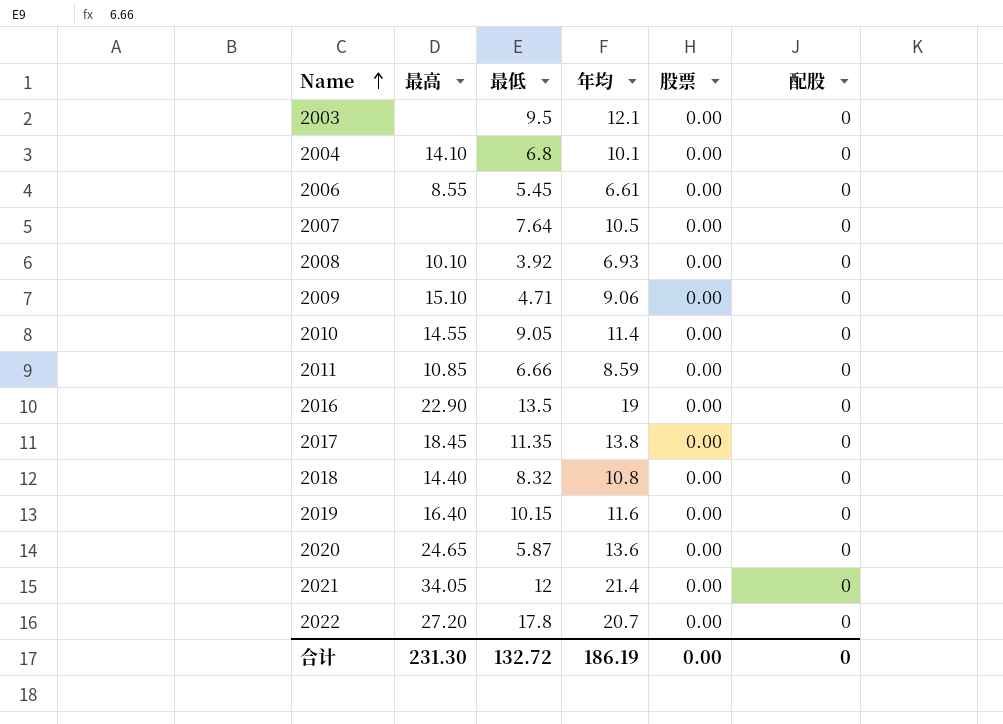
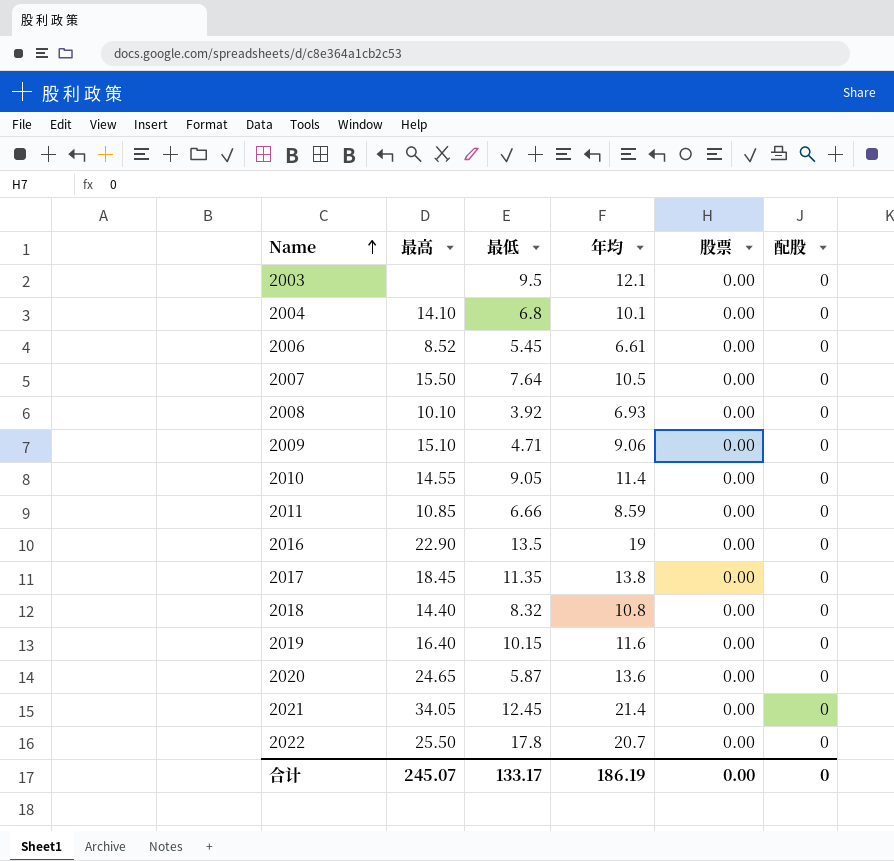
2006 | 最高: 8.55 -> 8.52
2007 | 最高: none -> 15.50
2021 | 最低: 12 -> 12.45
2022 | 最高: 27.20 -> 25.50
合计 | 最高: 231.30 -> 245.07
合计 | 最低: 132.72 -> 133.17

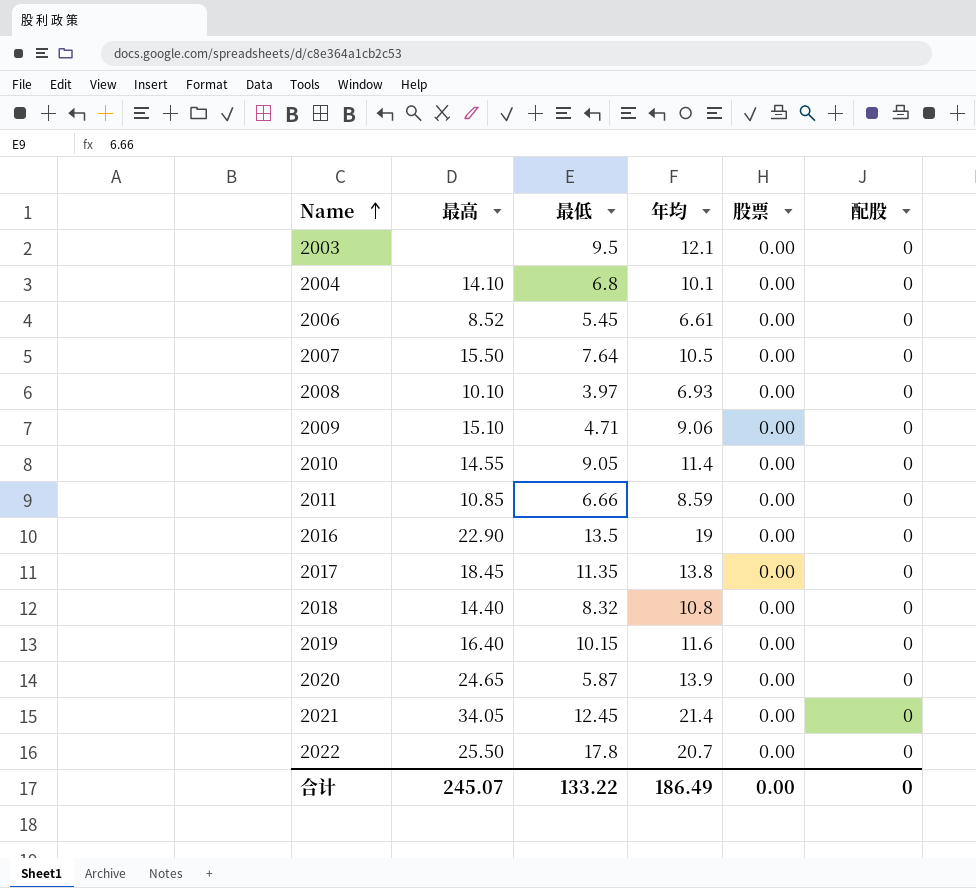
2008 | 最低: 3.92 -> 3.97
2020 | 年均: 13.6 -> 13.9
合计 | 最低: 133.17 -> 133.22
合计 | 年均: 186.19 -> 186.49

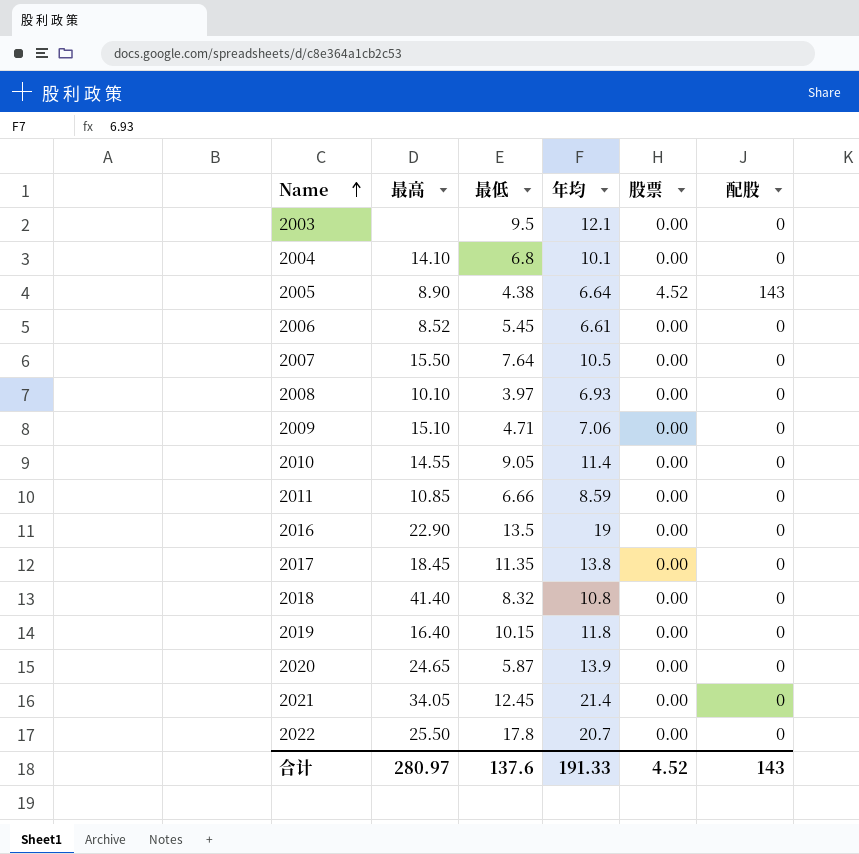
row 2005: none -> 8.90 | 4.38 | 6.64 | 4.52 | 143
2009 | 年均: 9.06 -> 7.06
2018 | 最高: 14.40 -> 41.40
2019 | 年均: 11.6 -> 11.8
合计 | 最高: 245.07 -> 280.97
合计 | 最低: 133.22 -> 137.6
合计 | 年均: 186.49 -> 191.33
合计 | 股票: 0.00 -> 4.52
合计 | 配股: 0 -> 143

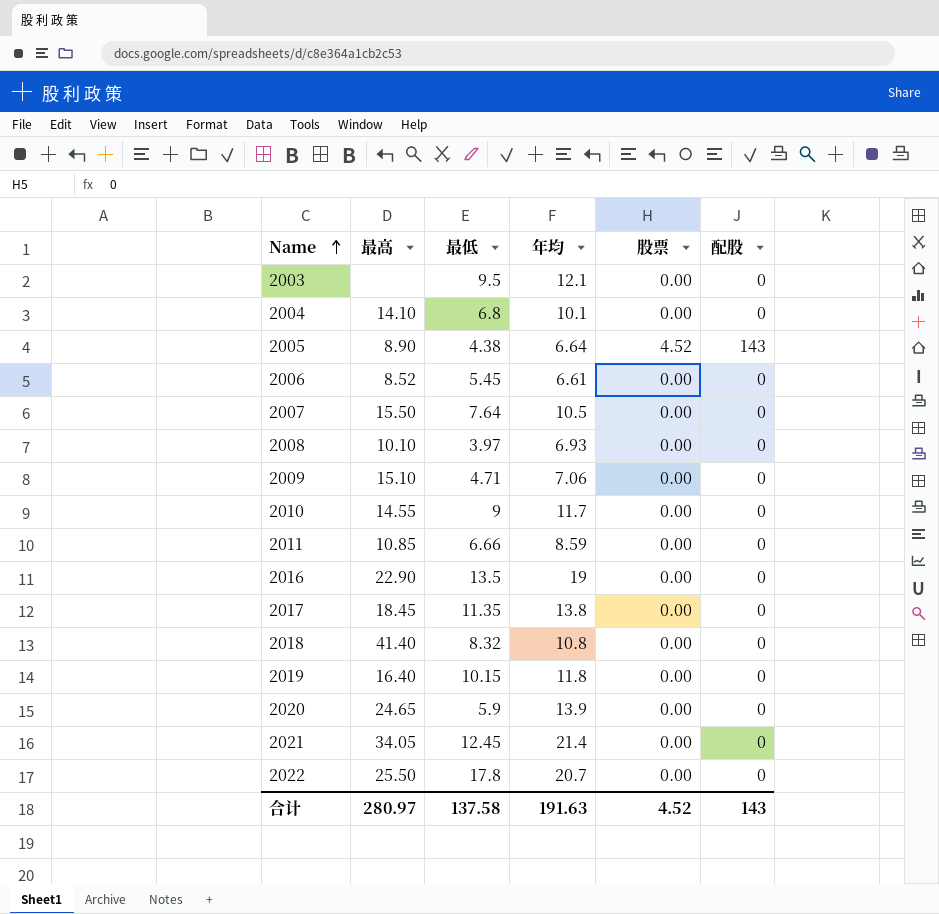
2010 | 最低: 9.05 -> 9
2010 | 年均: 11.4 -> 11.7
2020 | 最低: 5.87 -> 5.9
合计 | 最低: 137.6 -> 137.58
合计 | 年均: 191.33 -> 191.63

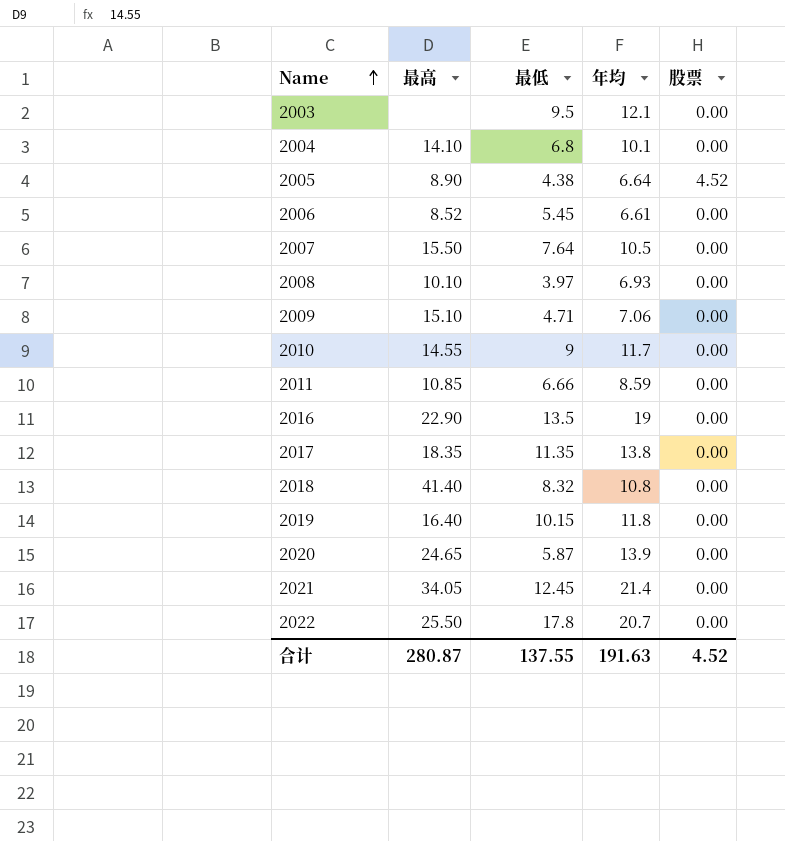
column 配股 | position: 6 -> none
2017 | 最高: 18.45 -> 18.35
2020 | 最低: 5.9 -> 5.87
合计 | 最高: 280.97 -> 280.87
合计 | 最低: 137.58 -> 137.55

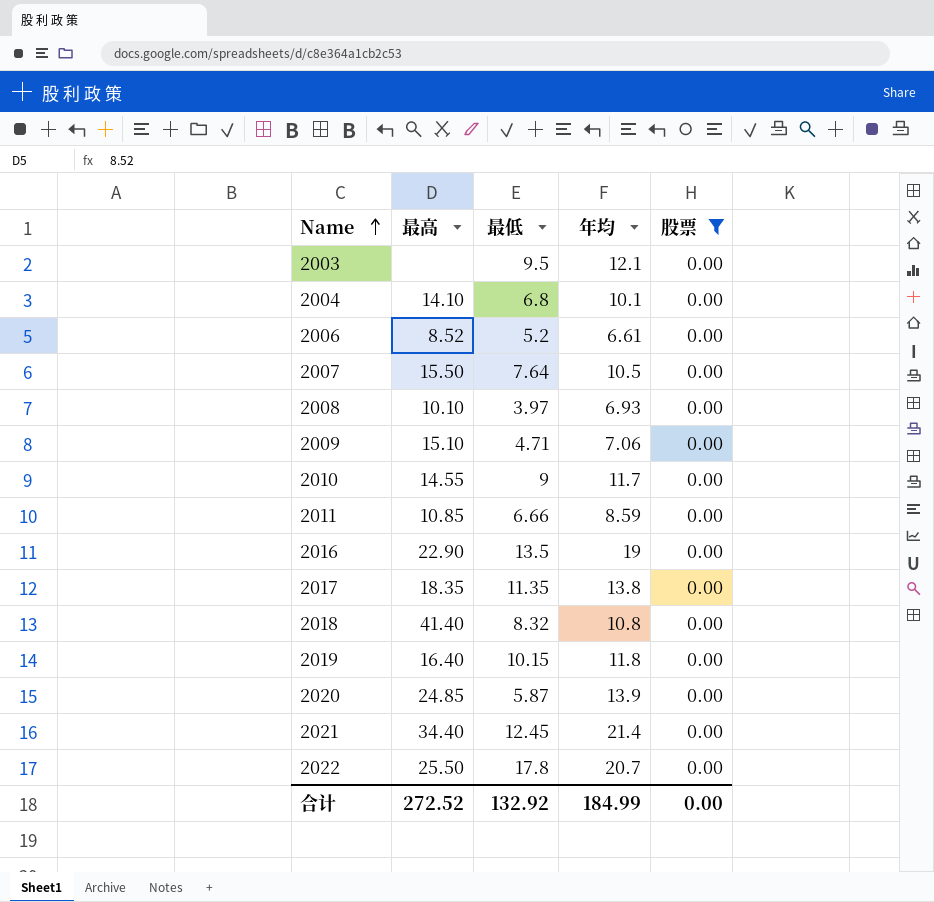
filter: none -> 股票 = 0.00
2006 | 最低: 5.45 -> 5.2
2020 | 最高: 24.65 -> 24.85
2021 | 最高: 34.05 -> 34.40
合计 | 最高: 280.87 -> 272.52
合计 | 最低: 137.55 -> 132.92
合计 | 年均: 191.63 -> 184.99
合计 | 股票: 4.52 -> 0.00

